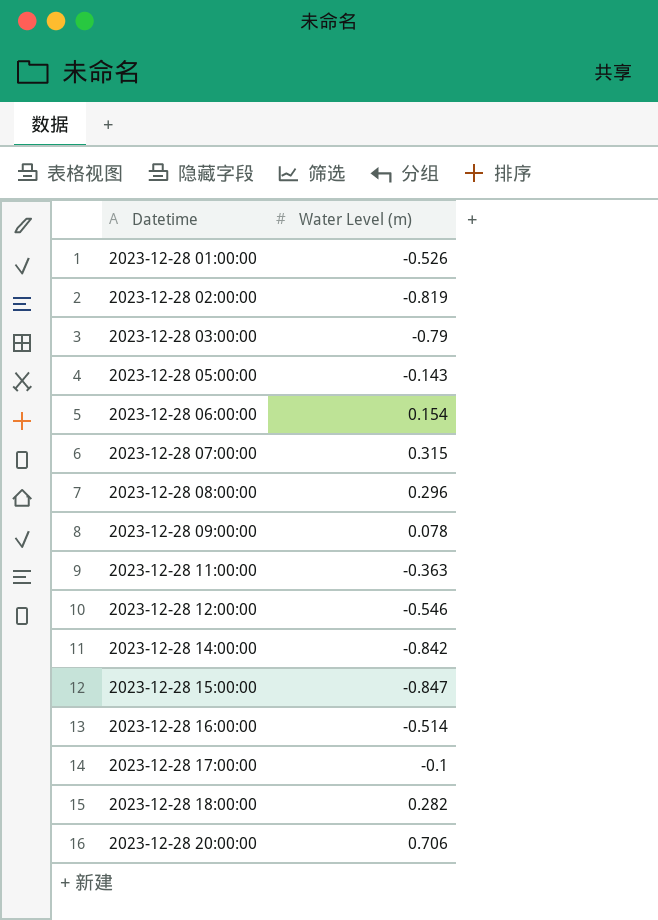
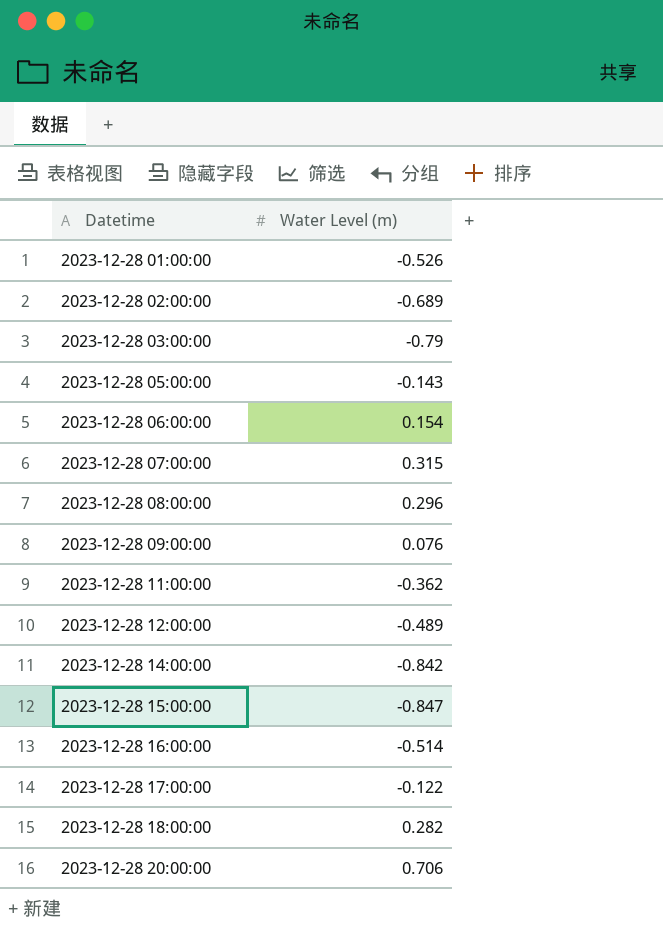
2023-12-28 02:00:00 | Water Level (m): -0.819 -> -0.689
2023-12-28 09:00:00 | Water Level (m): 0.078 -> 0.076
2023-12-28 11:00:00 | Water Level (m): -0.363 -> -0.362
2023-12-28 12:00:00 | Water Level (m): -0.546 -> -0.489
2023-12-28 17:00:00 | Water Level (m): -0.1 -> -0.122

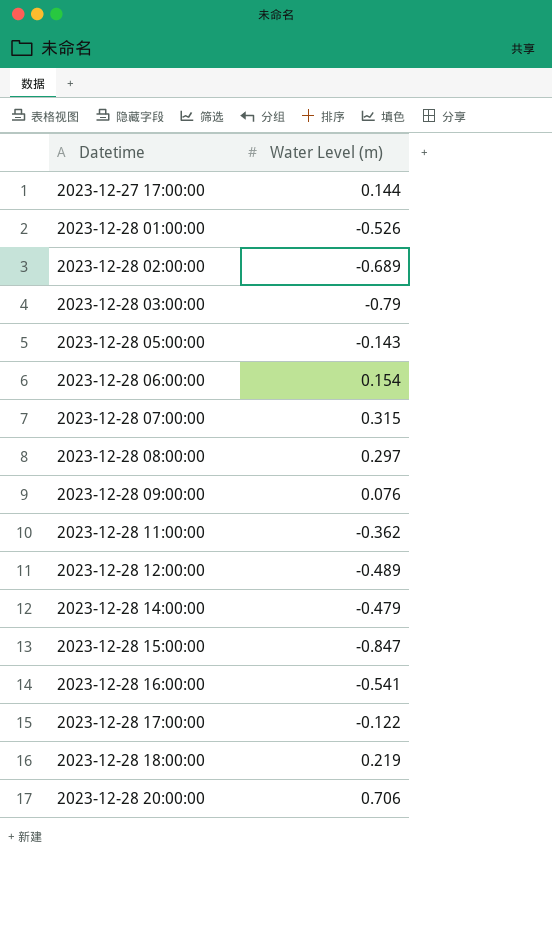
row 2023-12-27 17:00:00: none -> 0.144
2023-12-28 08:00:00 | Water Level (m): 0.296 -> 0.297
2023-12-28 14:00:00 | Water Level (m): -0.842 -> -0.479
2023-12-28 16:00:00 | Water Level (m): -0.514 -> -0.541
2023-12-28 18:00:00 | Water Level (m): 0.282 -> 0.219

